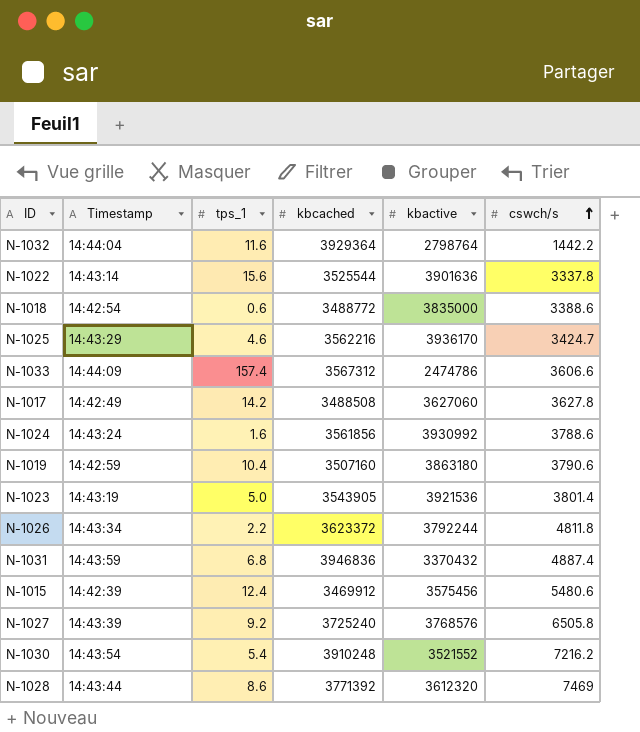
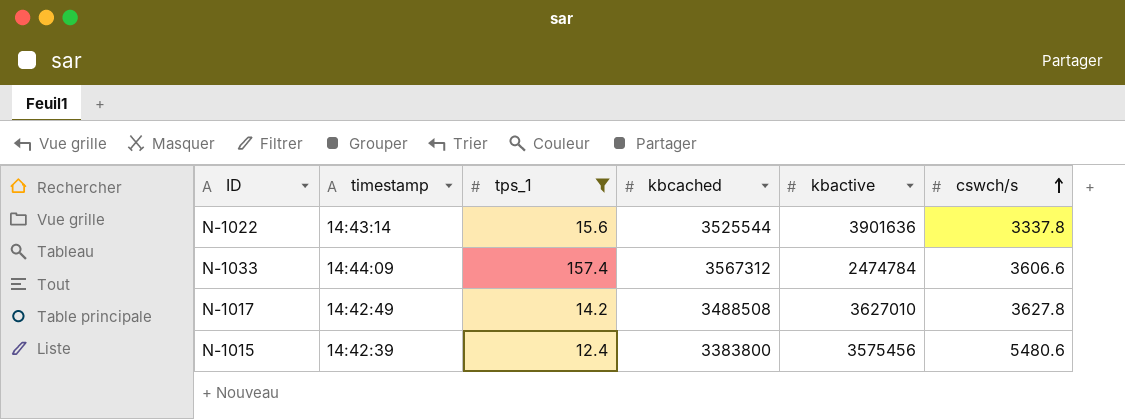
filter: none -> tps_1 >= 12.4
column name: Timestamp -> timestamp
N-1033 | kbactive: 2474786 -> 2474784
N-1017 | kbactive: 3627060 -> 3627010
N-1015 | kbcached: 3469912 -> 3383800

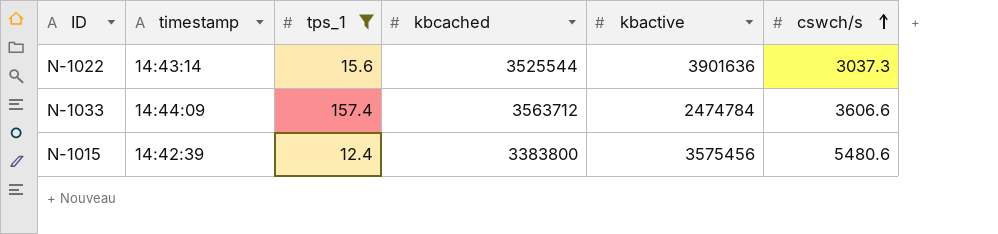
row N-1017: 14:42:49 | 14.2 | 3488508 | 3627010 | 3627.8 -> none
N-1022 | cswch/s: 3337.8 -> 3037.3
N-1033 | kbcached: 3567312 -> 3563712

